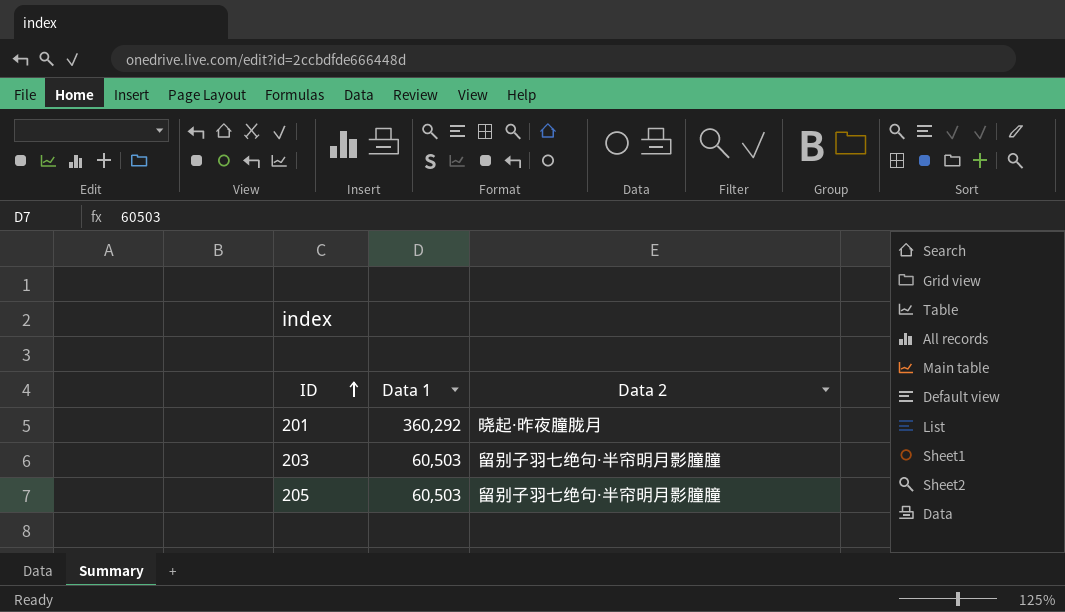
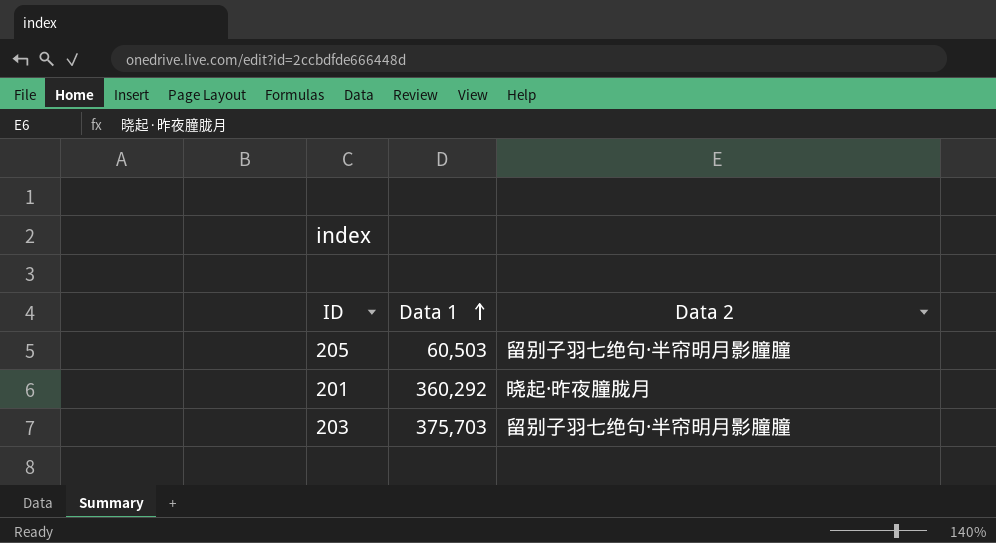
row order: ID ascending -> Data 1 ascending
203 | Data 1: 60,503 -> 375,703

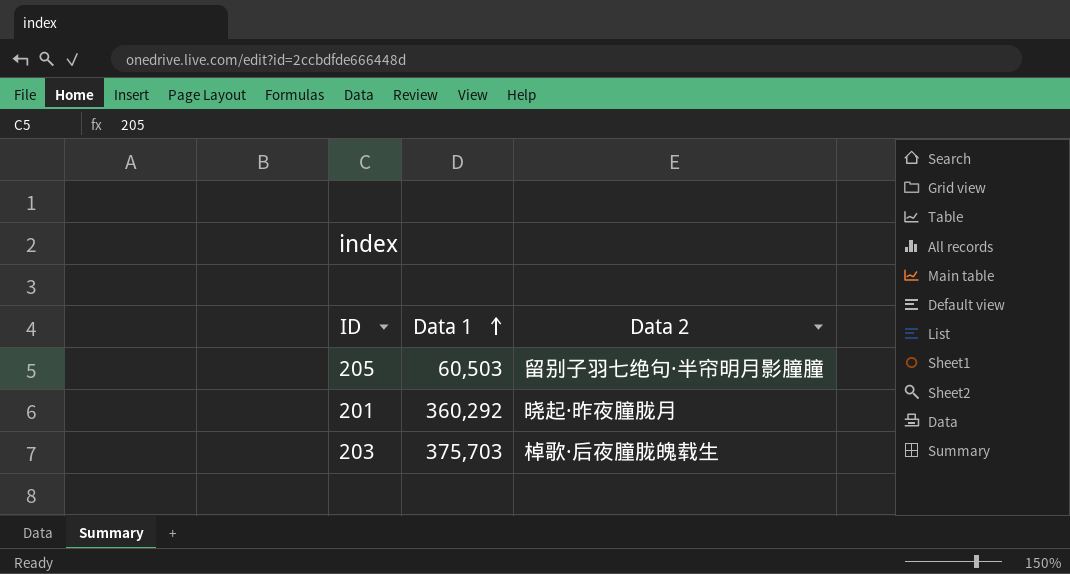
203 | Data 2: 留别子羽七绝句·半帘明月影朣朣 -> 棹歌·后夜朣胧魄载生

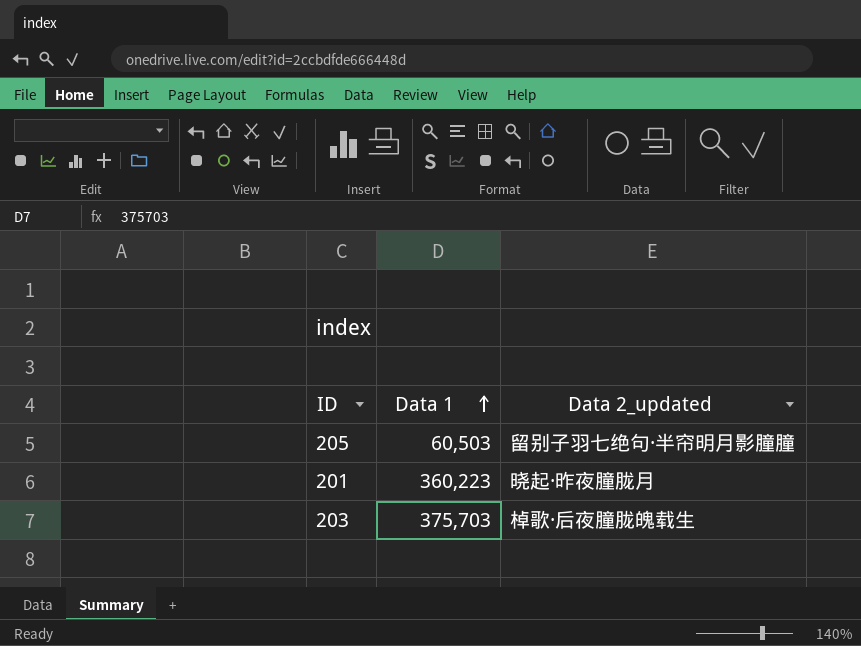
column name: Data 2 -> Data 2_updated
201 | Data 1: 360,292 -> 360,223

